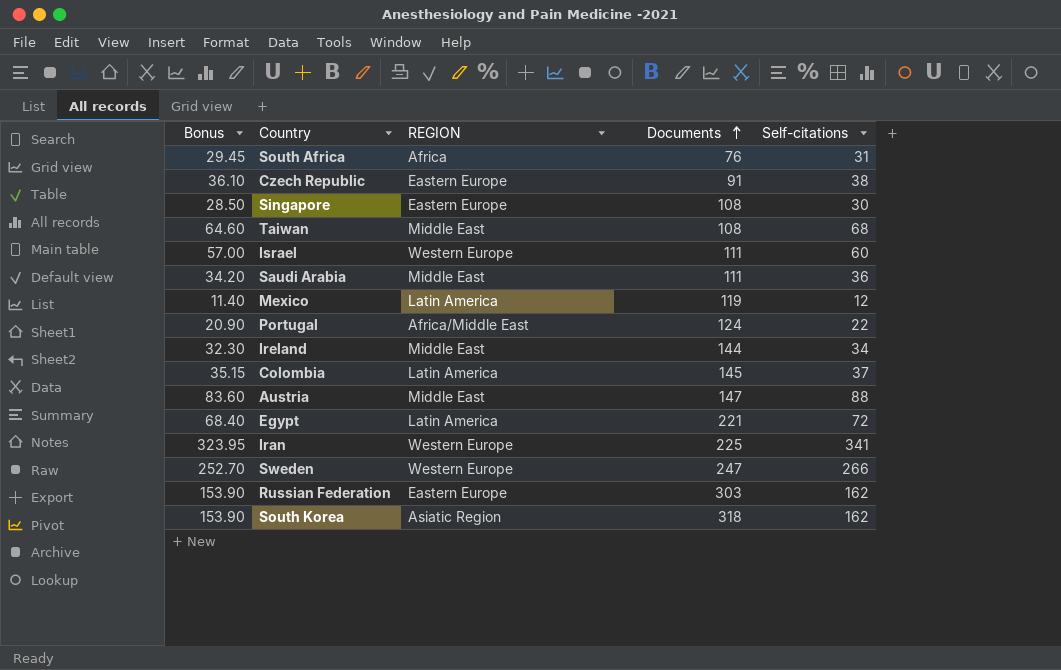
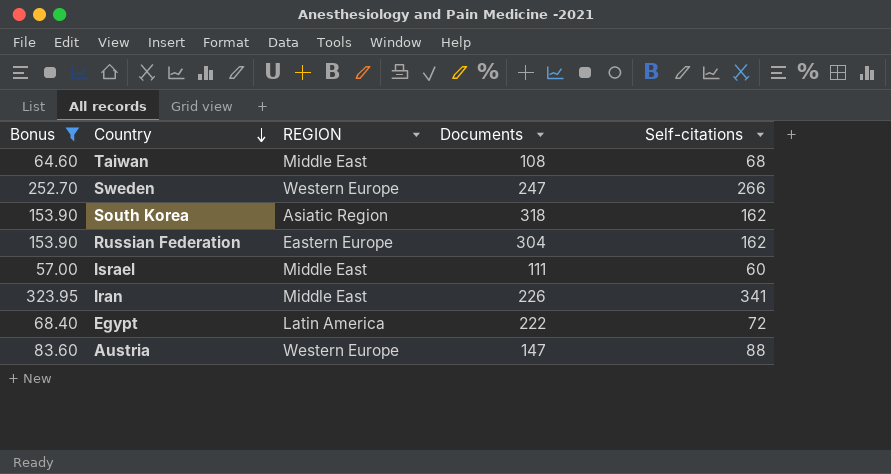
filter: none -> Bonus >= 57.00
row order: Documents ascending -> Country descending
Russian Federation | Documents: 303 -> 304
Israel | REGION: Western Europe -> Middle East
Iran | REGION: Western Europe -> Middle East
Iran | Documents: 225 -> 226
Egypt | Documents: 221 -> 222
Austria | REGION: Middle East -> Western Europe

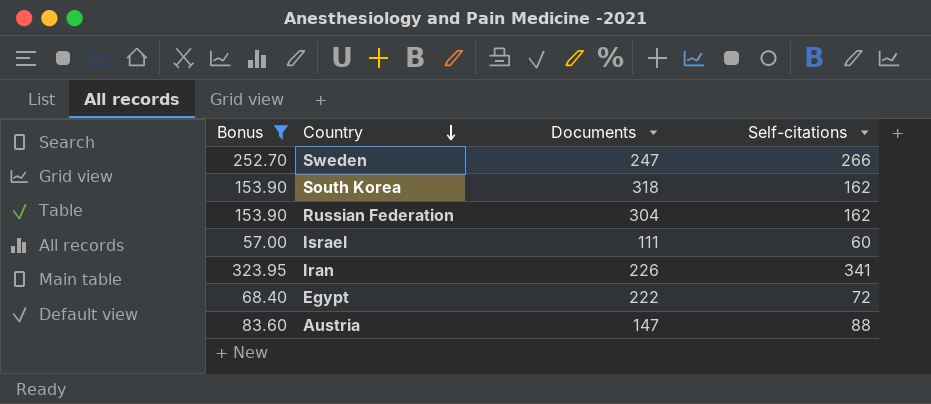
column REGION | position: 3 -> none
row Taiwan: 64.60 | Middle East | 108 | 68 -> none

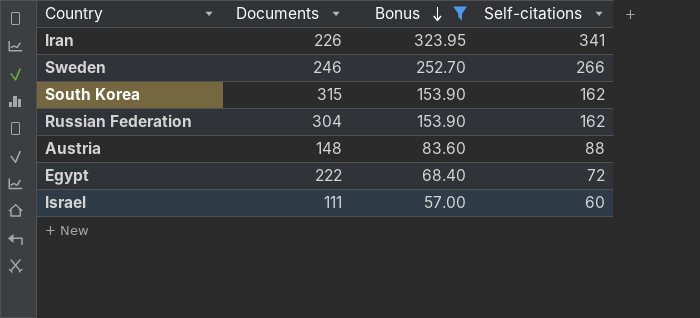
row order: Country descending -> Bonus descending
column Bonus | position: 1 -> 3
Sweden | Documents: 247 -> 246
South Korea | Documents: 318 -> 315
Austria | Documents: 147 -> 148

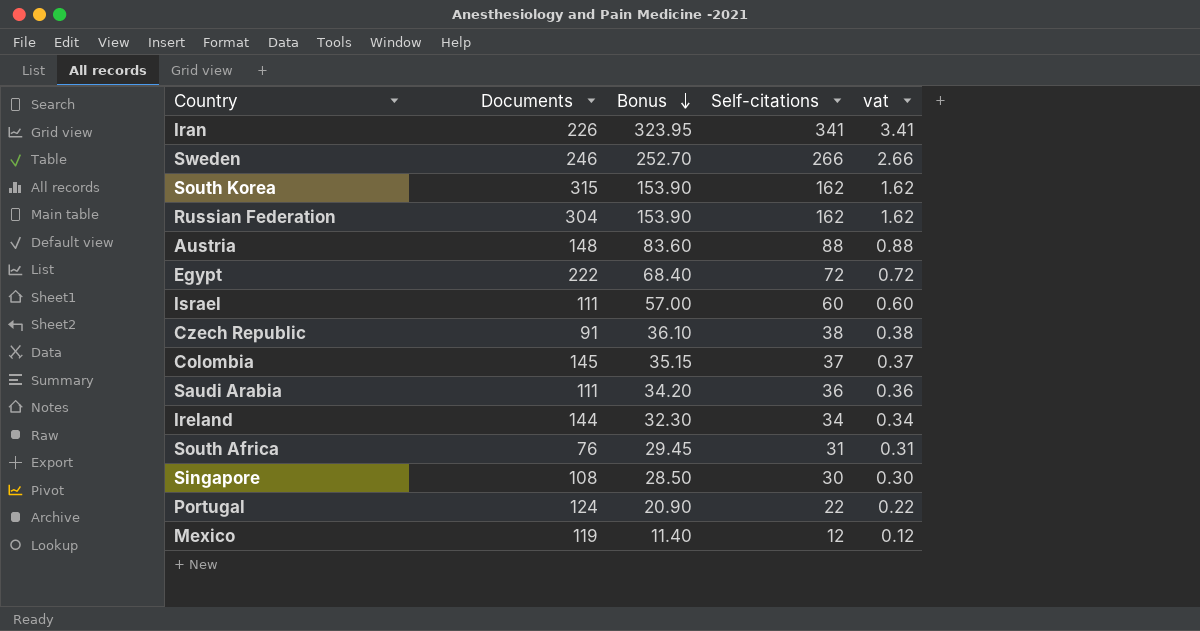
filter: Bonus >= 57.00 -> none
column vat | formula: none -> [Self-citations] * 0.01

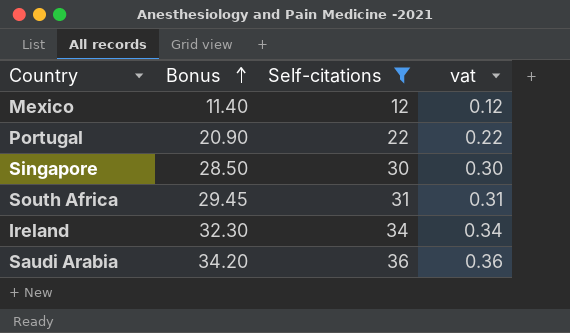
filter: none -> Self-citations <= 36
row order: Bonus descending -> Bonus ascending
column Documents | position: 2 -> none

